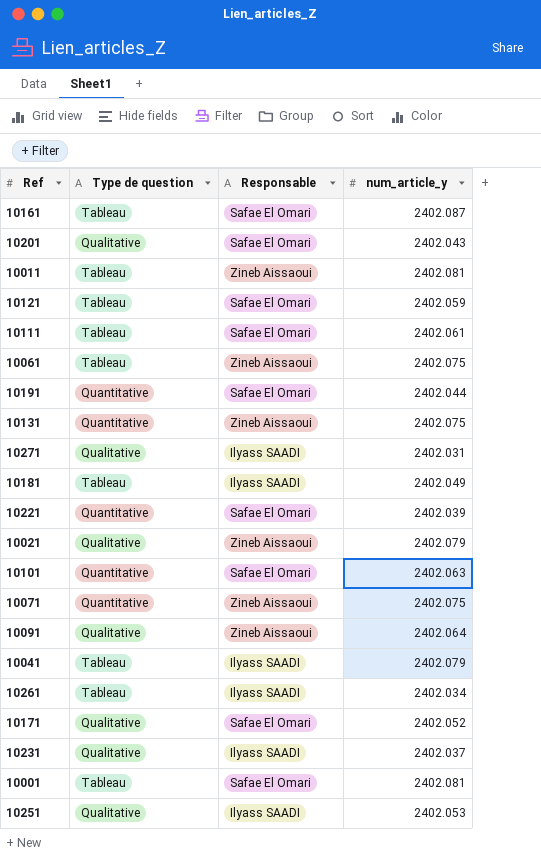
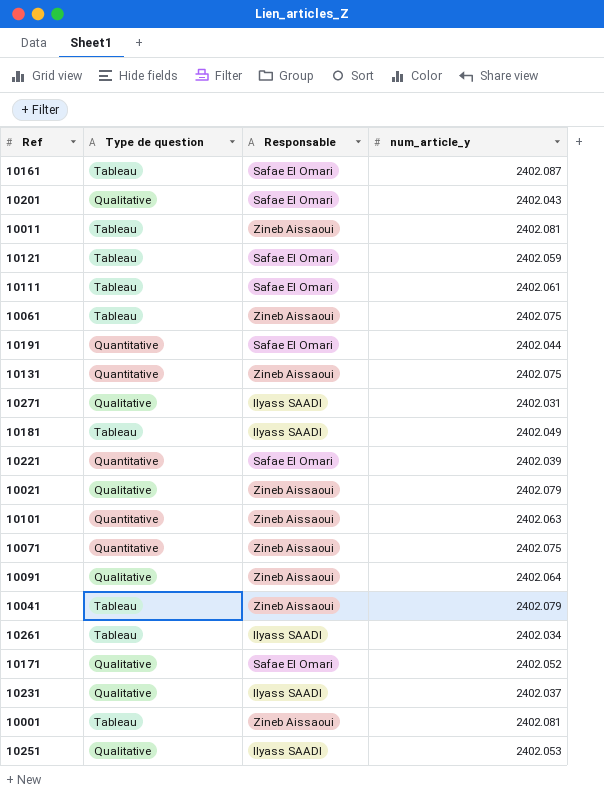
10101 | Responsable: Safae El Omari -> Zineb Aissaoui
10041 | Responsable: Ilyass SAADI -> Zineb Aissaoui
10001 | Responsable: Safae El Omari -> Zineb Aissaoui

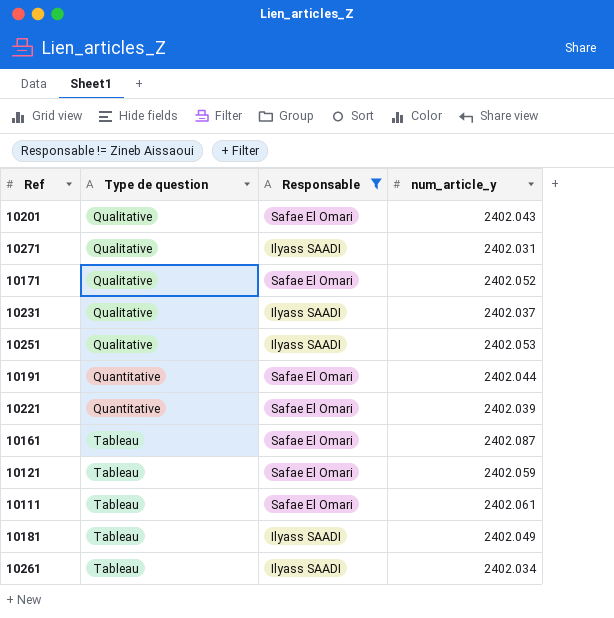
filter: none -> Responsable != Zineb Aissaoui
row order: none -> Type de question ascending

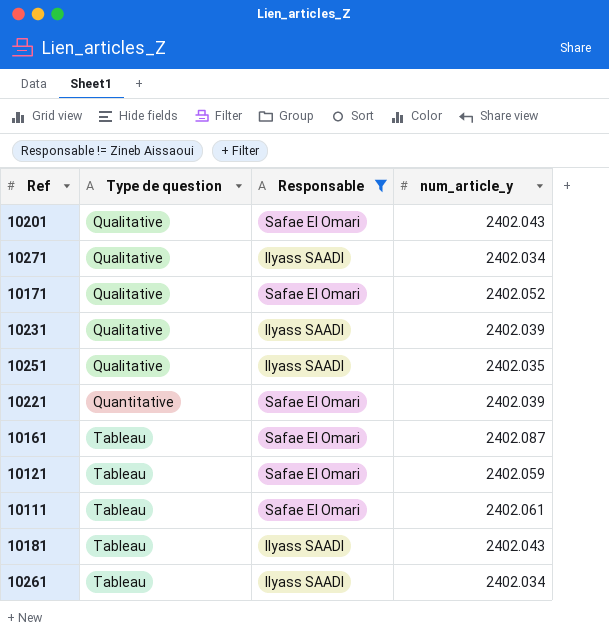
row 10191: Quantitative | Safae El Omari | 2402.044 -> none
10271 | num_article_y: 2402.031 -> 2402.034
10231 | num_article_y: 2402.037 -> 2402.039
10251 | num_article_y: 2402.053 -> 2402.035
10181 | num_article_y: 2402.049 -> 2402.043

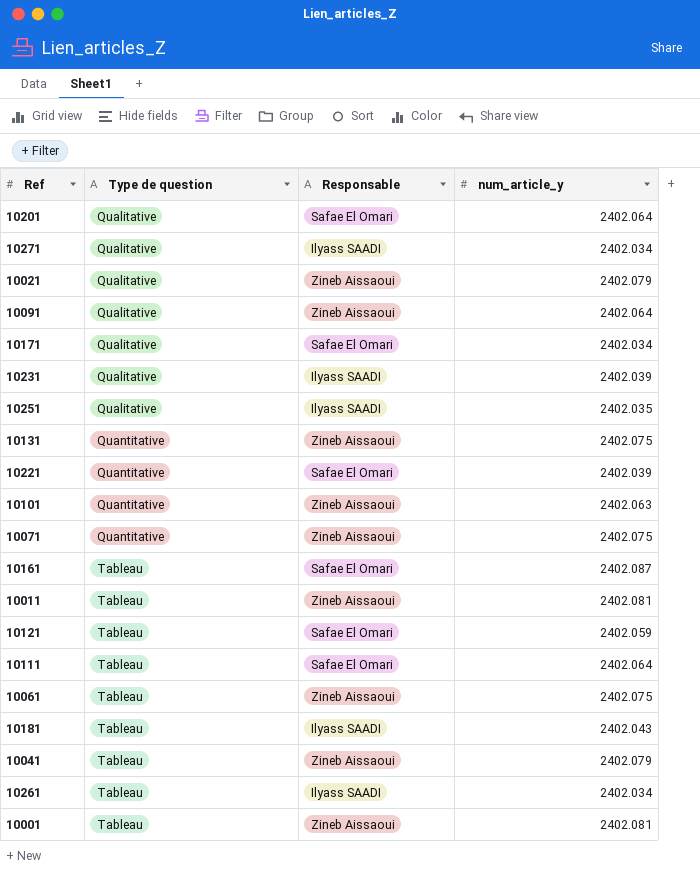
filter: Responsable != Zineb Aissaoui -> none
10201 | num_article_y: 2402.043 -> 2402.064
10171 | num_article_y: 2402.052 -> 2402.034
10111 | num_article_y: 2402.061 -> 2402.064

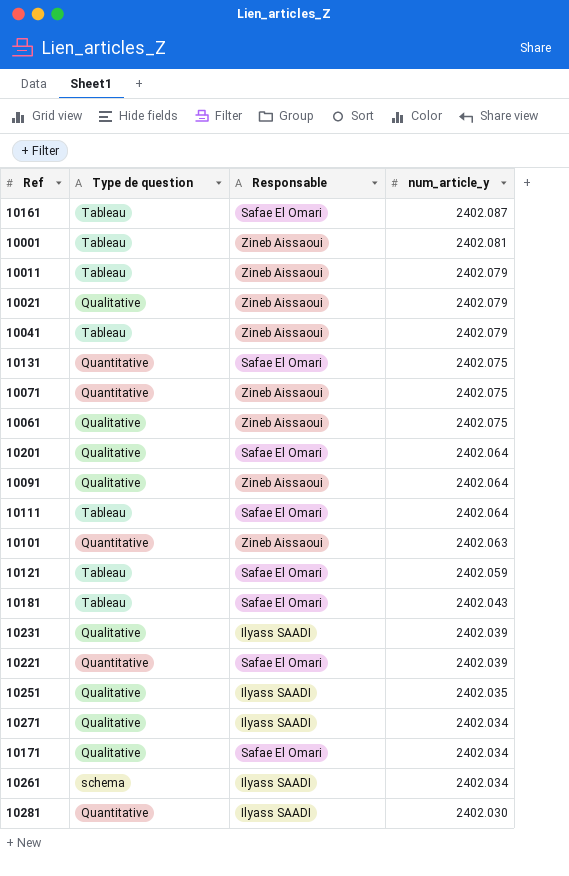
row order: Type de question ascending -> num_article_y descending
10011 | num_article_y: 2402.081 -> 2402.079
10131 | Responsable: Zineb Aissaoui -> Safae El Omari
10061 | Type de question: Tableau -> Qualitative
10181 | Responsable: Ilyass SAADI -> Safae El Omari
10261 | Type de question: Tableau -> schema
row 10281: none -> Quantitative | Ilyass SAADI | 2402.030

